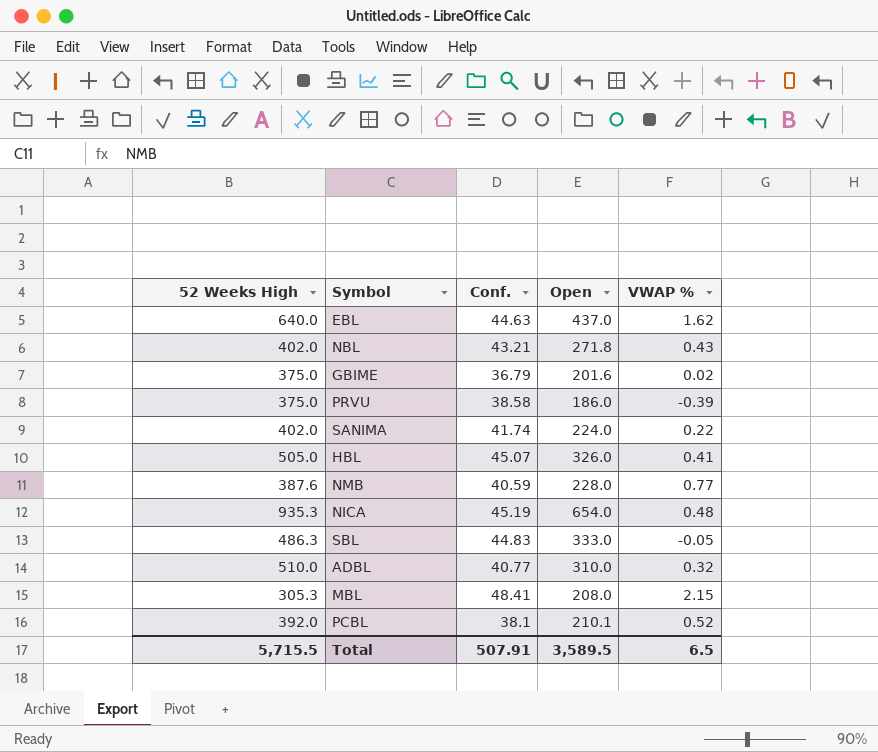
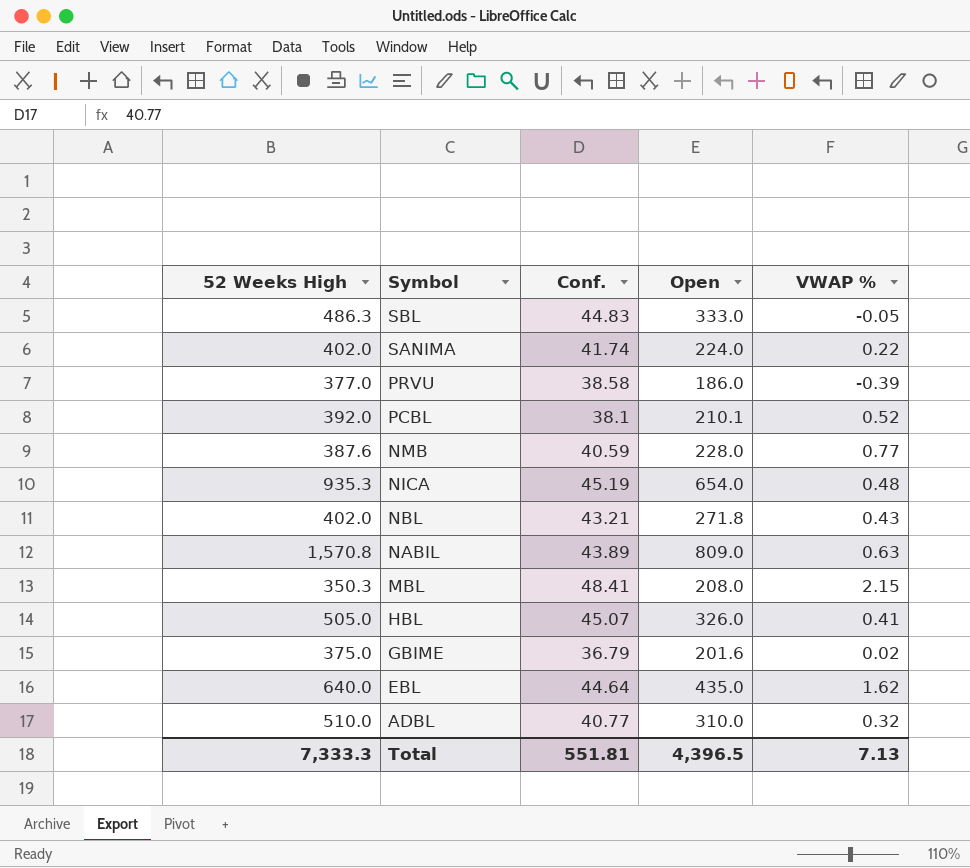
row order: none -> Symbol descending
PRVU | 52 Weeks High: 375.0 -> 377.0
row NABIL: none -> 1,570.8 | 43.89 | 809.0 | 0.63
MBL | 52 Weeks High: 305.3 -> 350.3
EBL | Conf.: 44.63 -> 44.64
EBL | Open: 437.0 -> 435.0
Total | 52 Weeks High: 5,715.5 -> 7,333.3
Total | Conf.: 507.91 -> 551.81
Total | Open: 3,589.5 -> 4,396.5
Total | VWAP %: 6.5 -> 7.13

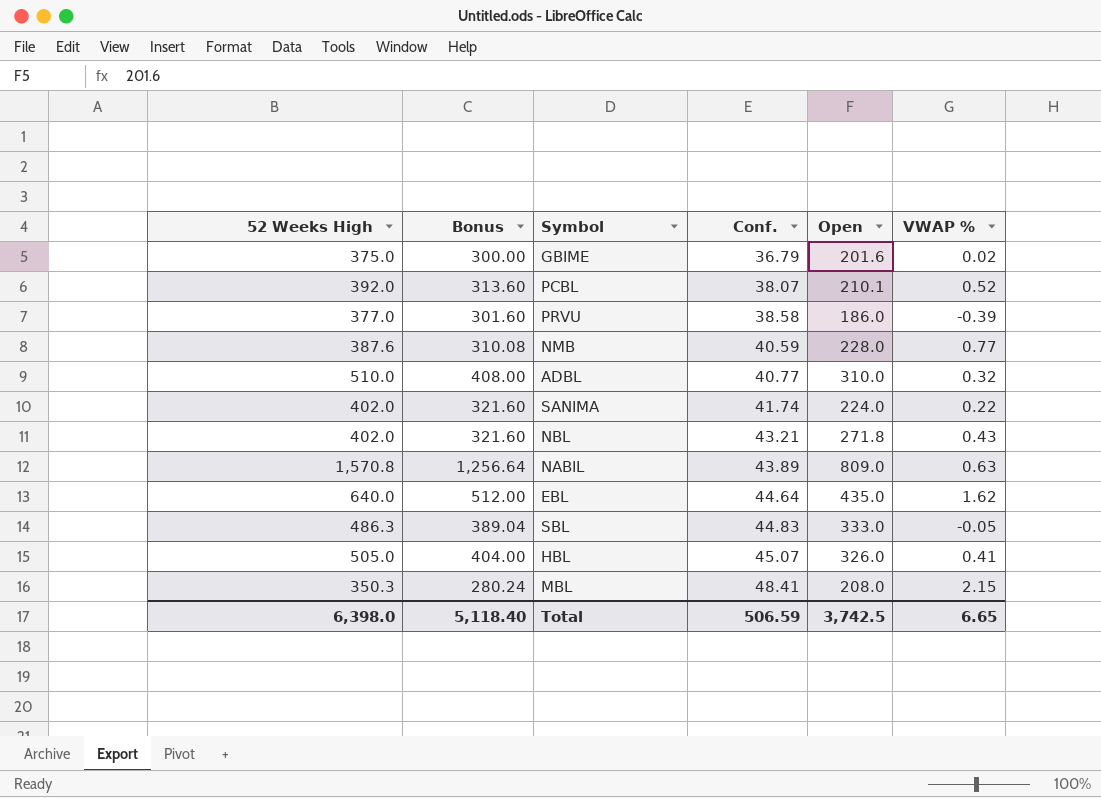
row order: Symbol descending -> Conf. ascending
column Bonus | formula: none -> [52 Weeks High] * 0.8
row NICA: 935.3 | 45.19 | 654.0 | 0.48 -> none
PCBL | Conf.: 38.1 -> 38.07
Total | 52 Weeks High: 7,333.3 -> 6,398.0
Total | Conf.: 551.81 -> 506.59
Total | Open: 4,396.5 -> 3,742.5
Total | VWAP %: 7.13 -> 6.65

